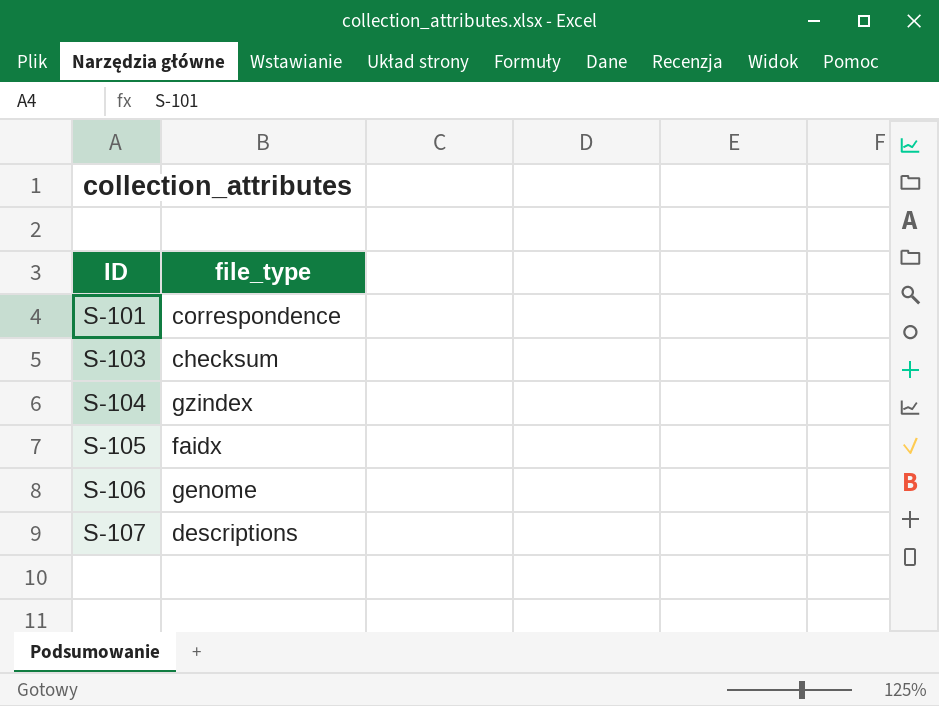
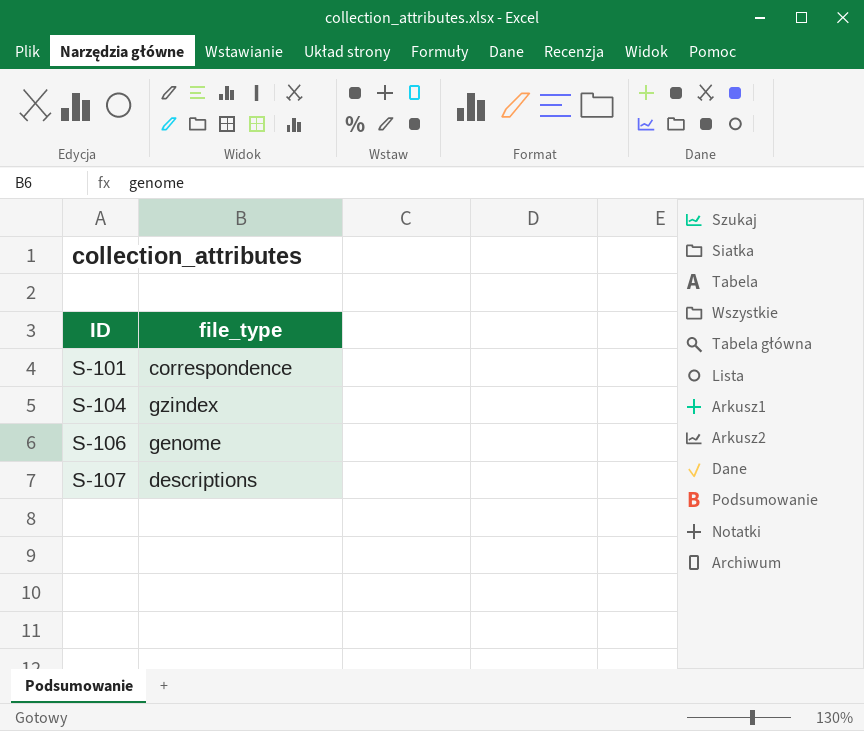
row S-103: checksum -> none
row S-105: faidx -> none

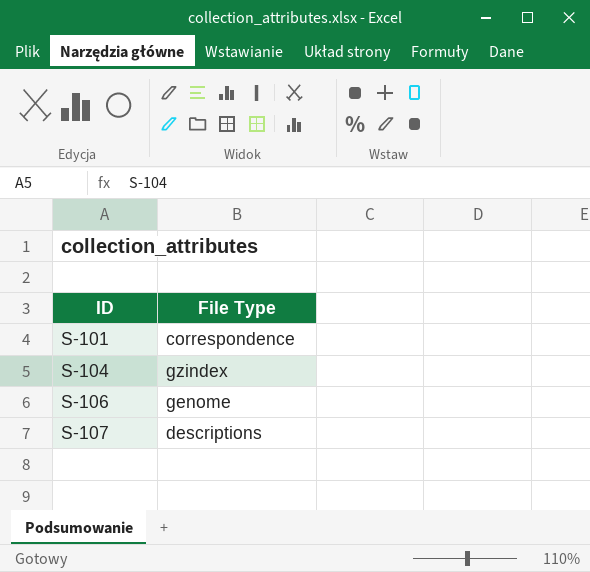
column name: file_type -> File Type

